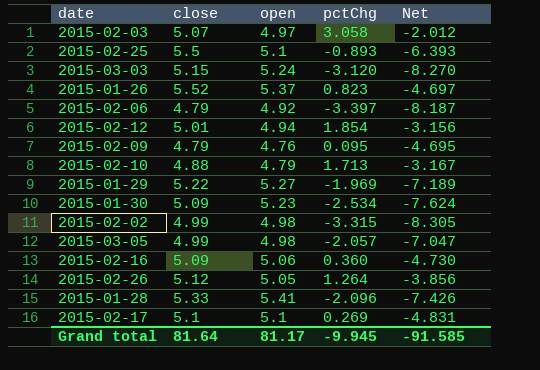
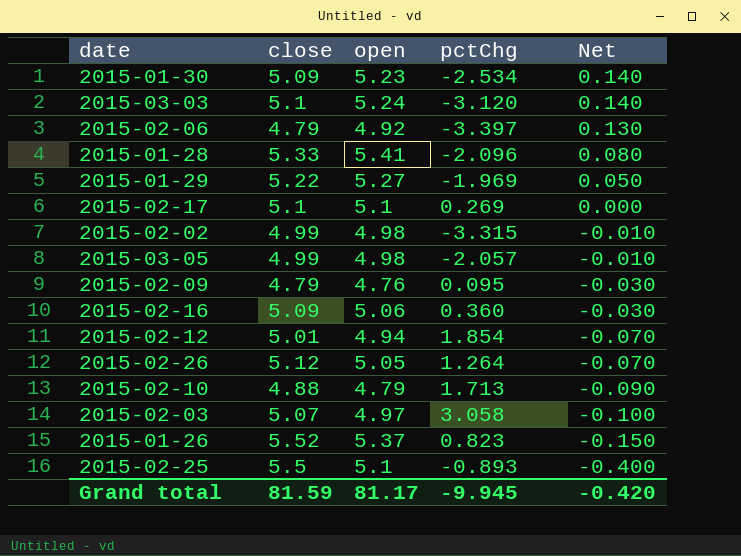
row order: none -> Net descending
column Net | formula: [pctChg] - [close] -> [open] - [close]
2015-03-03 | close: 5.15 -> 5.1
Grand total | close: 81.64 -> 81.59
Grand total | Net: -91.585 -> -0.420

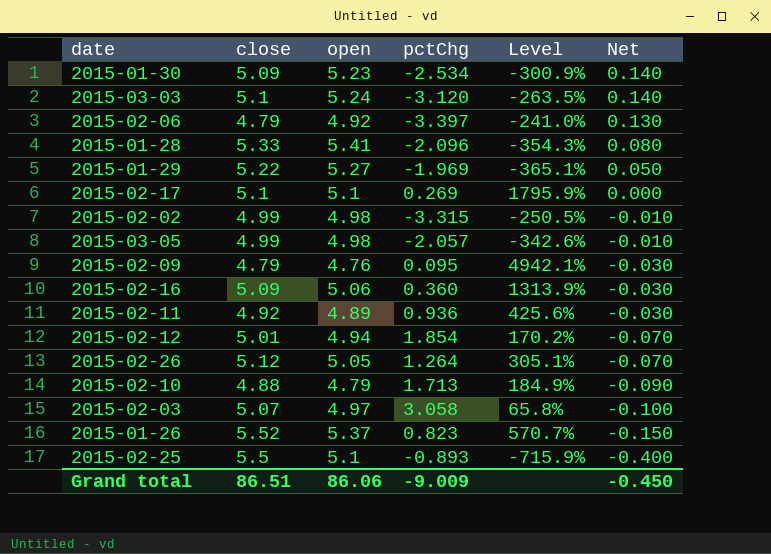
column Level | formula: none -> ([close] - [pctChg]) / [pctChg]
row 2015-02-11: none -> 4.92 | 4.89 | 0.936 | 425.6% | -0.030
Grand total | close: 81.59 -> 86.51
Grand total | open: 81.17 -> 86.06
Grand total | pctChg: -9.945 -> -9.009
Grand total | Net: -0.420 -> -0.450

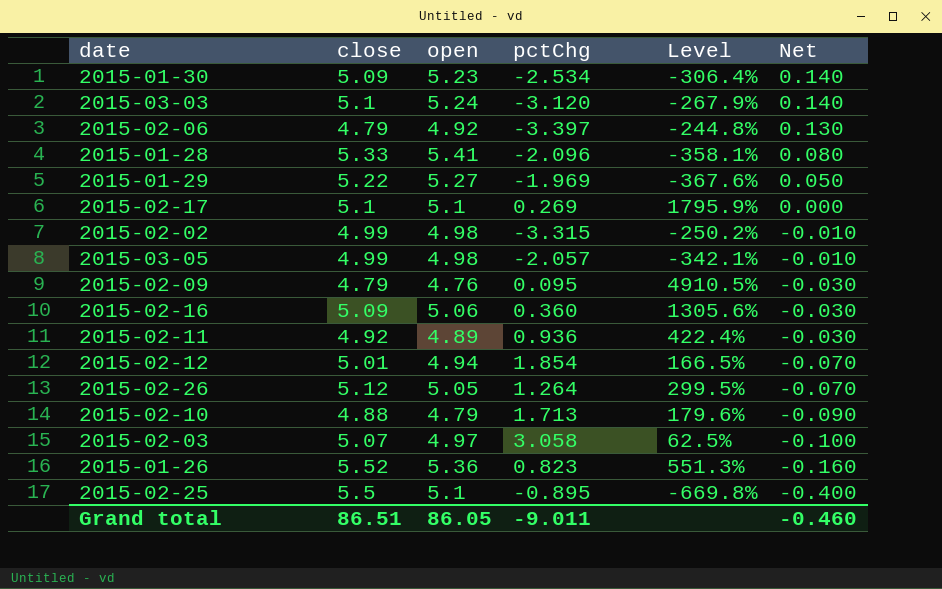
column Level | formula: ([close] - [pctChg]) / [pctChg] -> ([open] - [pctChg]) / [pctChg]
2015-01-26 | open: 5.37 -> 5.36
2015-01-26 | Net: -0.150 -> -0.160
2015-02-25 | pctChg: -0.893 -> -0.895
Grand total | open: 86.06 -> 86.05
Grand total | pctChg: -9.009 -> -9.011
Grand total | Net: -0.450 -> -0.460

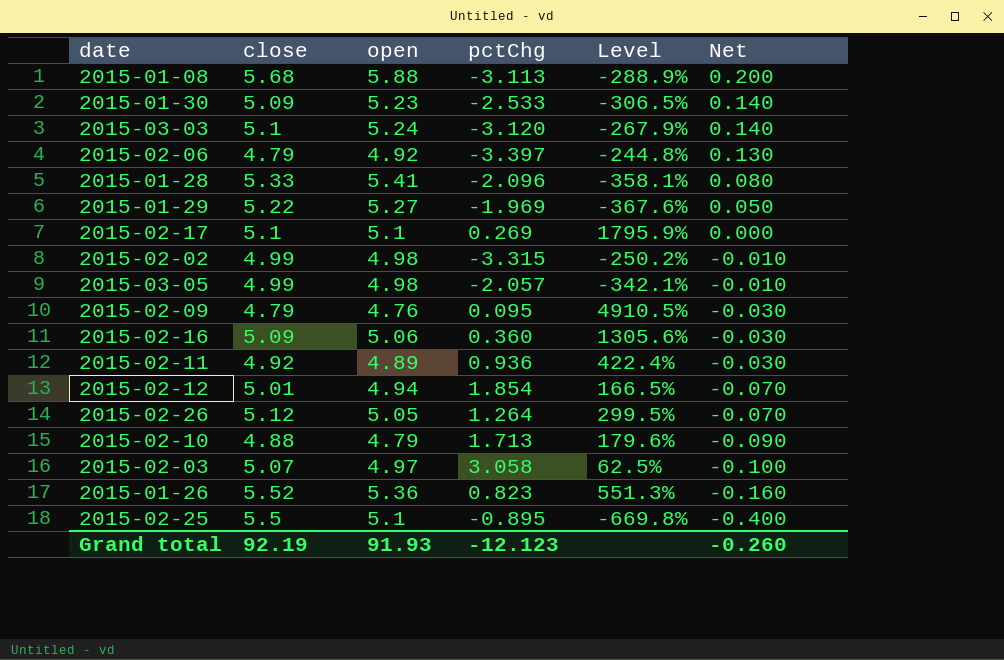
row 2015-01-08: none -> 5.68 | 5.88 | -3.113 | -288.9% | 0.200
2015-01-30 | pctChg: -2.534 -> -2.533
2015-01-30 | Level: -306.4% -> -306.5%
Grand total | close: 86.51 -> 92.19
Grand total | open: 86.05 -> 91.93
Grand total | pctChg: -9.011 -> -12.123
Grand total | Net: -0.460 -> -0.260

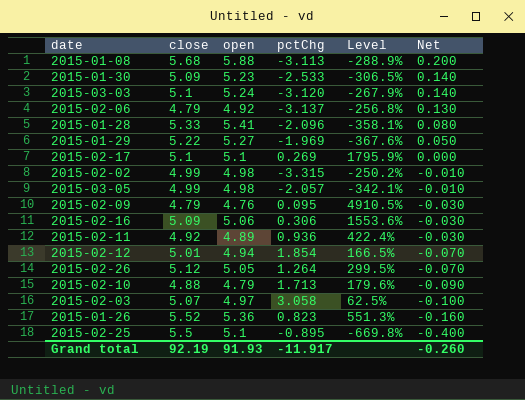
2015-02-06 | pctChg: -3.397 -> -3.137
2015-02-06 | Level: -244.8% -> -256.8%
2015-02-16 | pctChg: 0.360 -> 0.306
2015-02-16 | Level: 1305.6% -> 1553.6%
Grand total | pctChg: -12.123 -> -11.917

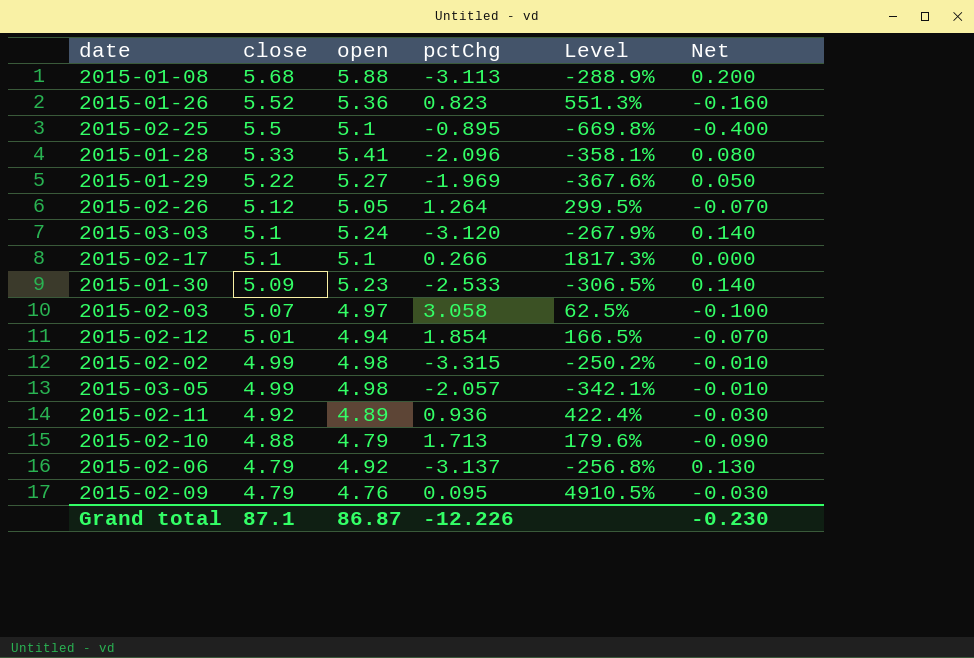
row order: Net descending -> close descending
row 2015-02-16: 5.09 | 5.06 | 0.306 | 1553.6% | -0.030 -> none
2015-02-17 | pctChg: 0.269 -> 0.266
2015-02-17 | Level: 1795.9% -> 1817.3%
Grand total | close: 92.19 -> 87.1
Grand total | open: 91.93 -> 86.87
Grand total | pctChg: -11.917 -> -12.226
Grand total | Net: -0.260 -> -0.230

